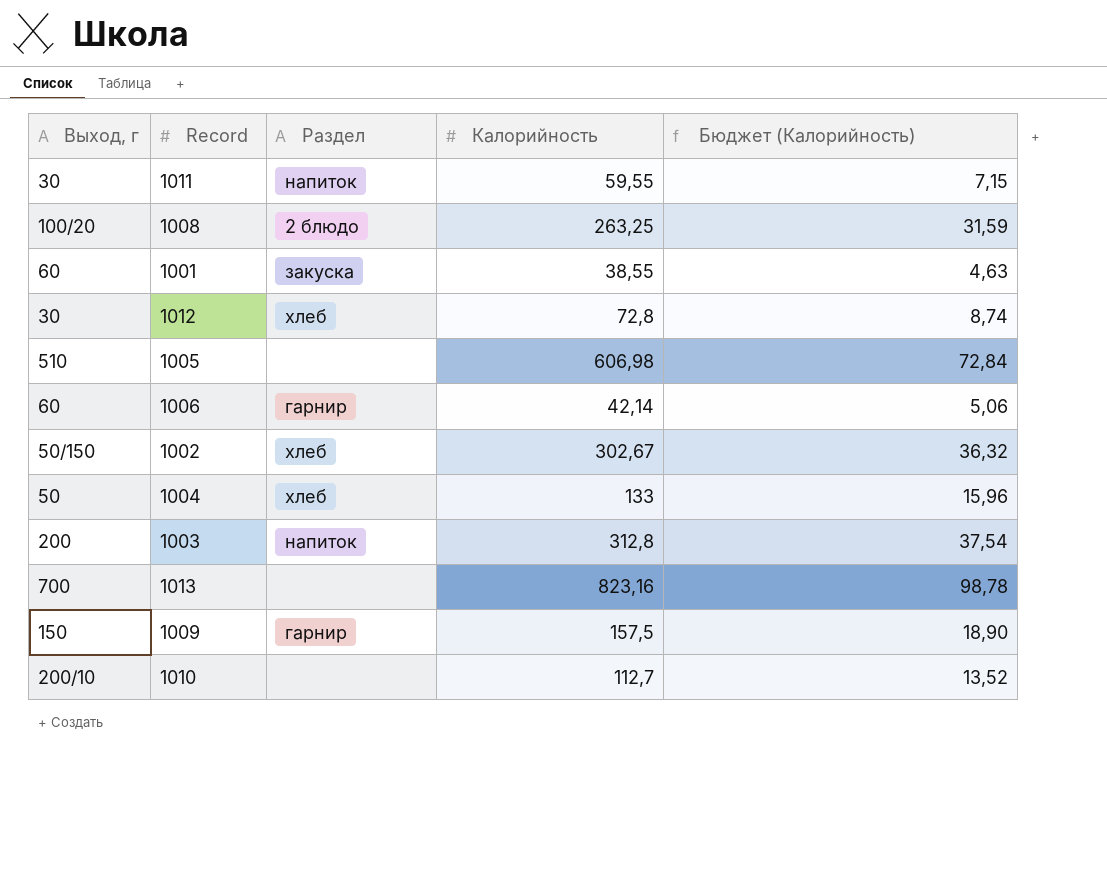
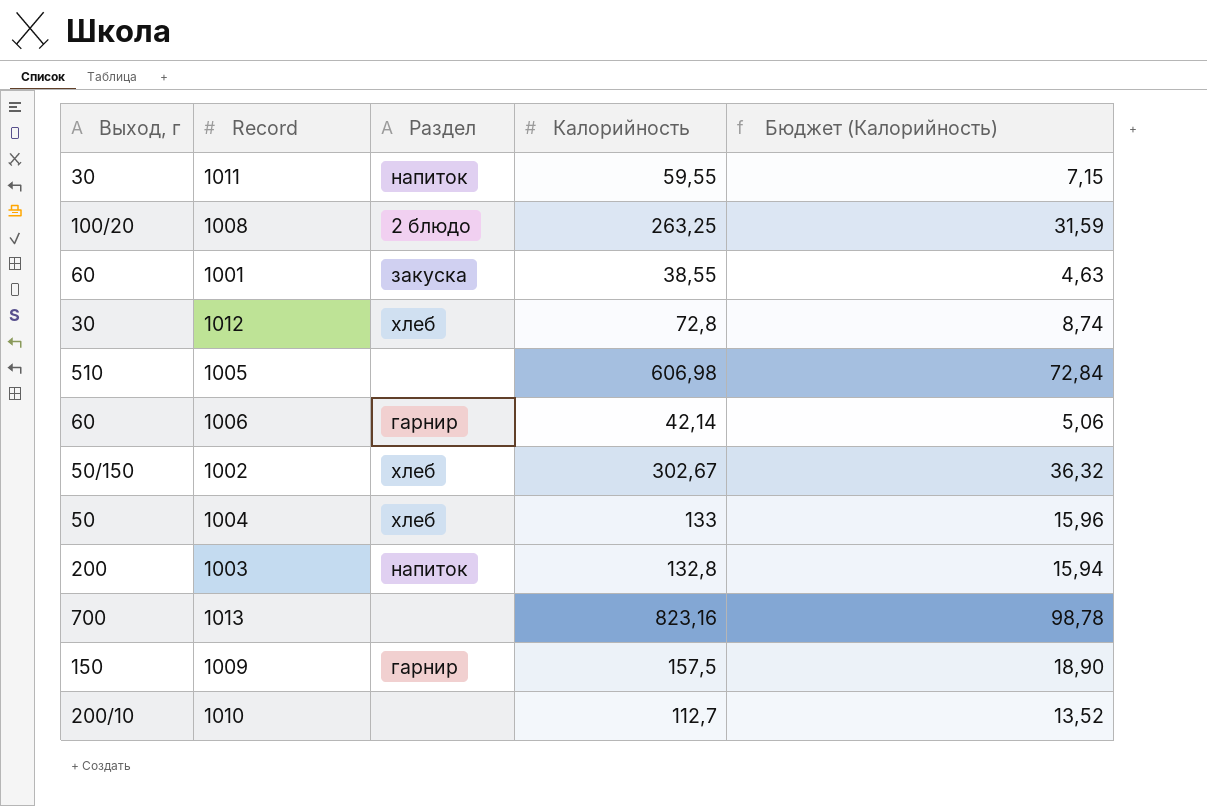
1003 | Калорийность: 312,8 -> 132,8
1003 | Бюджет (Калорийность): 37,54 -> 15,94

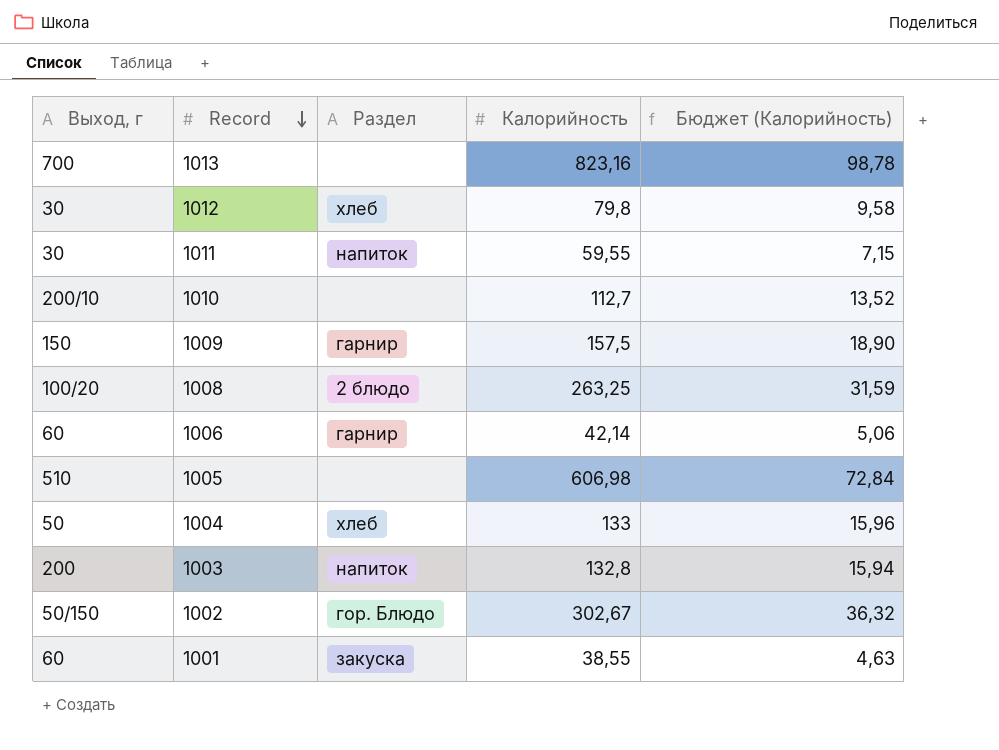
row order: none -> Record descending
1012 | Калорийность: 72,8 -> 79,8
1012 | Бюджет (Калорийность): 8,74 -> 9,58
1002 | Раздел: хлеб -> гор. Блюдо

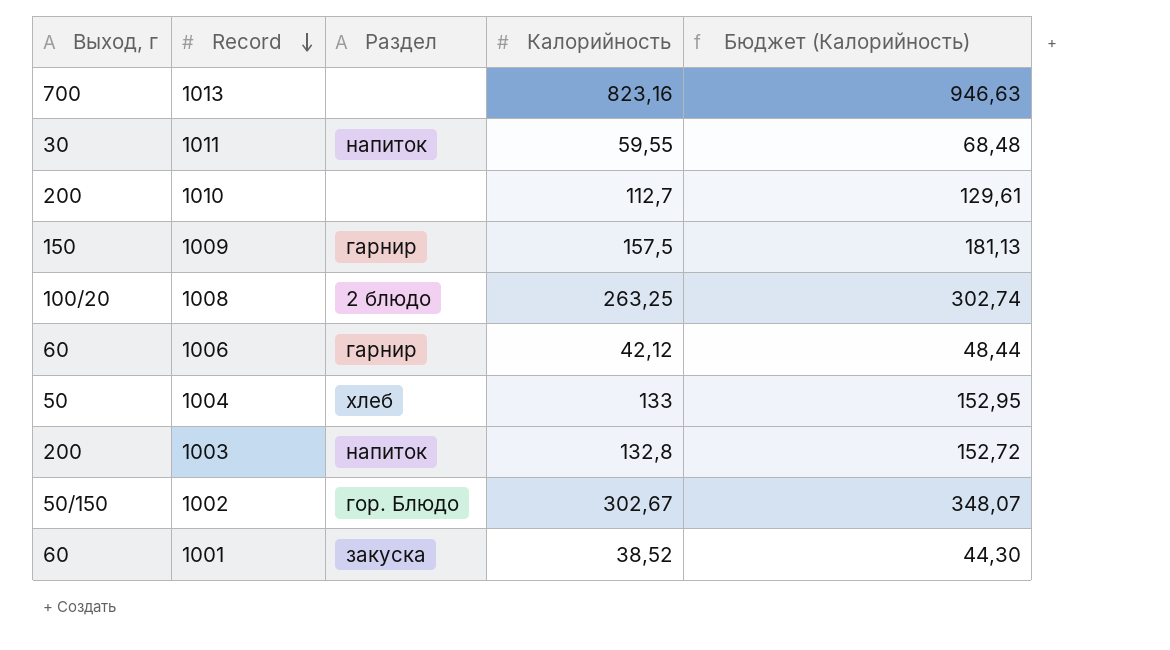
column Бюджет (Калорийность) | formula: [Калорийность] * 0,12 -> [Калорийность] * 1,15
row 1012: 30 | хлеб | 79,8 | 9,58 -> none
row 1005: 510 | none | 606,98 | 72,84 -> none
1010 | Выход, г: 200/10 -> 200
1006 | Калорийность: 42,14 -> 42,12
1001 | Калорийность: 38,55 -> 38,52

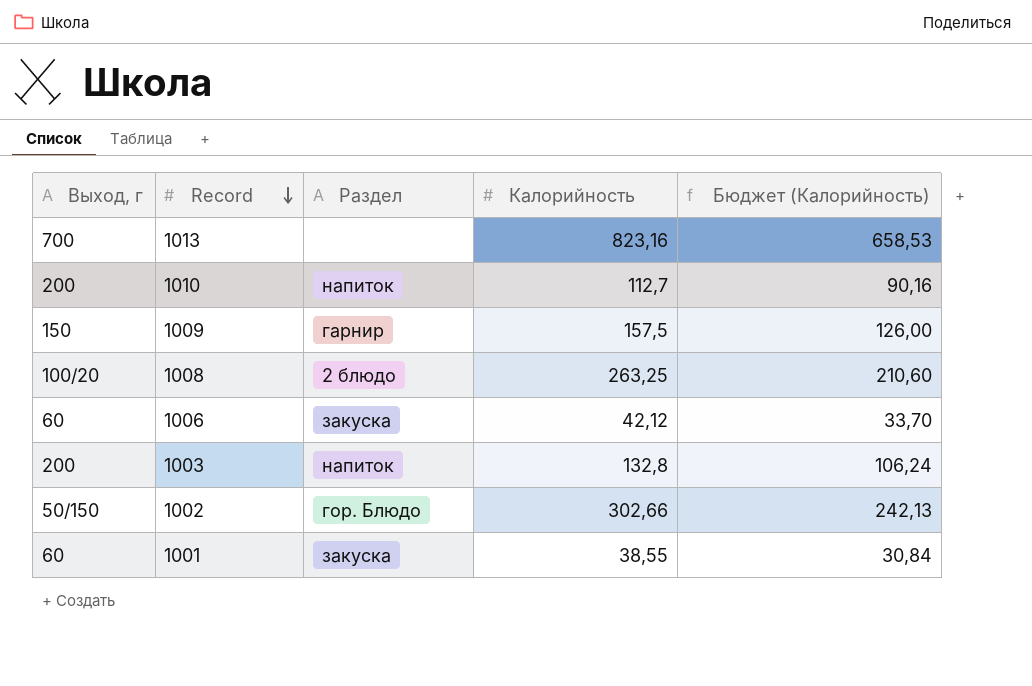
column Бюджет (Калорийность) | formula: [Калорийность] * 1,15 -> [Калорийность] * 0,8
row 1011: 30 | напиток | 59,55 | 68,48 -> none
row 1004: 50 | хлеб | 133 | 152,95 -> none
1010 | Раздел: none -> напиток
1006 | Раздел: гарнир -> закуска
1002 | Калорийность: 302,67 -> 302,66
1001 | Калорийность: 38,52 -> 38,55

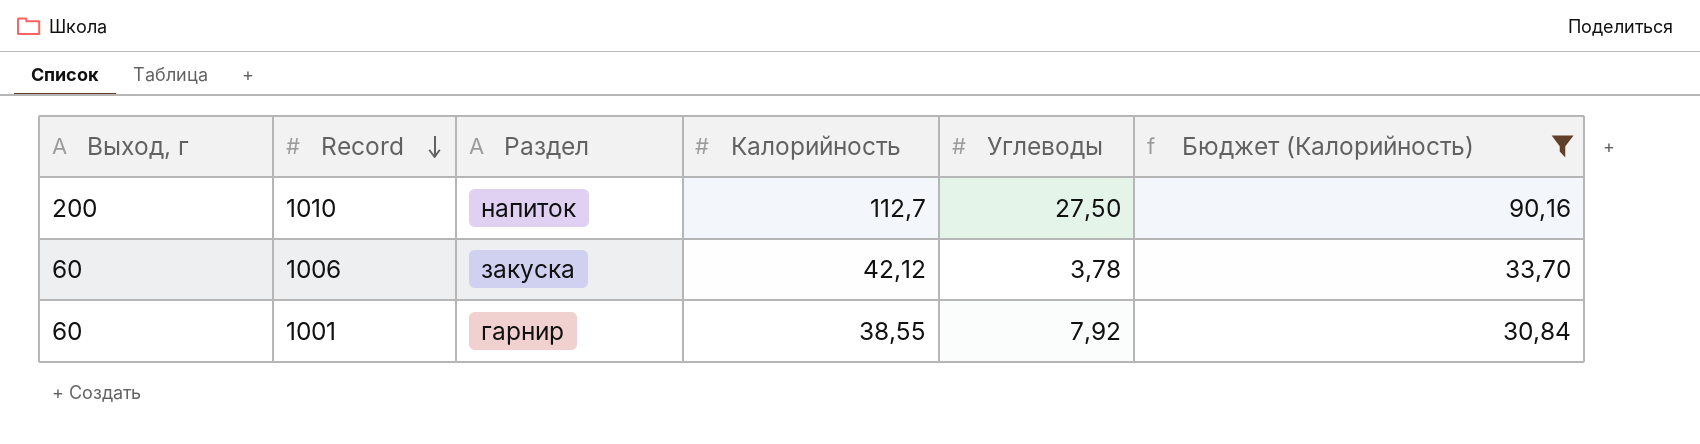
filter: none -> Бюджет (Калорийность) <= 90,16
column Углеводы | position: none -> 5
1001 | Раздел: закуска -> гарнир

